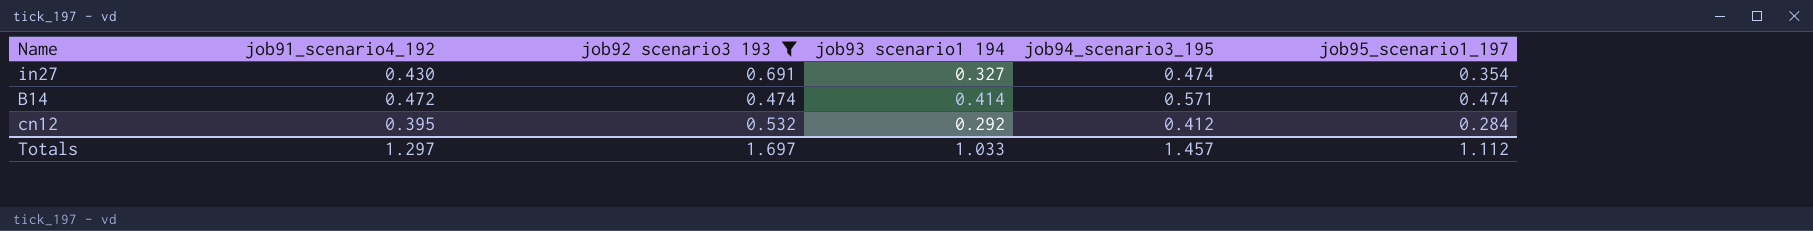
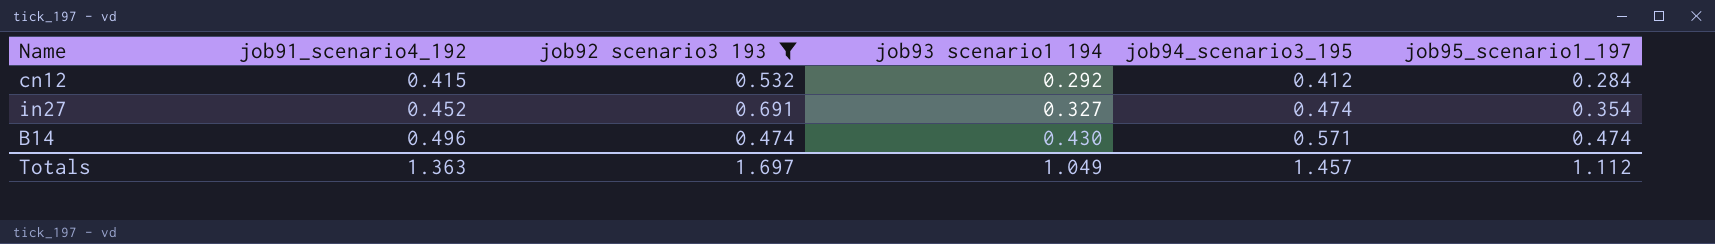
row order: none -> job91_scenario4_192 ascending
cn12 | job91_scenario4_192: 0.395 -> 0.415
in27 | job91_scenario4_192: 0.430 -> 0.452
B14 | job91_scenario4_192: 0.472 -> 0.496
B14 | job93 scenario1 194: 0.414 -> 0.430
Totals | job91_scenario4_192: 1.297 -> 1.363
Totals | job93 scenario1 194: 1.033 -> 1.049

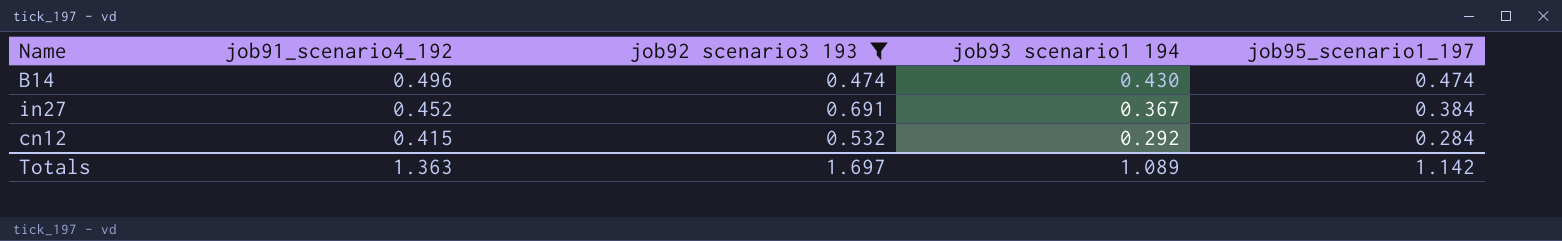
row order: job91_scenario4_192 ascending -> job91_scenario4_192 descending
column job94_scenario3_195 | position: 5 -> none
in27 | job93 scenario1 194: 0.327 -> 0.367
in27 | job95_scenario1_197: 0.354 -> 0.384
Totals | job93 scenario1 194: 1.049 -> 1.089
Totals | job95_scenario1_197: 1.112 -> 1.142

